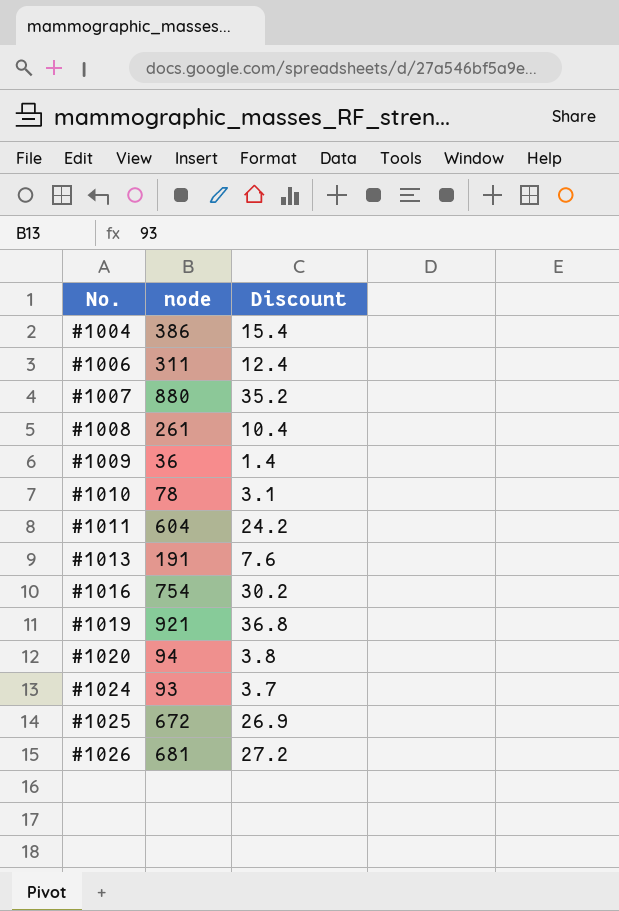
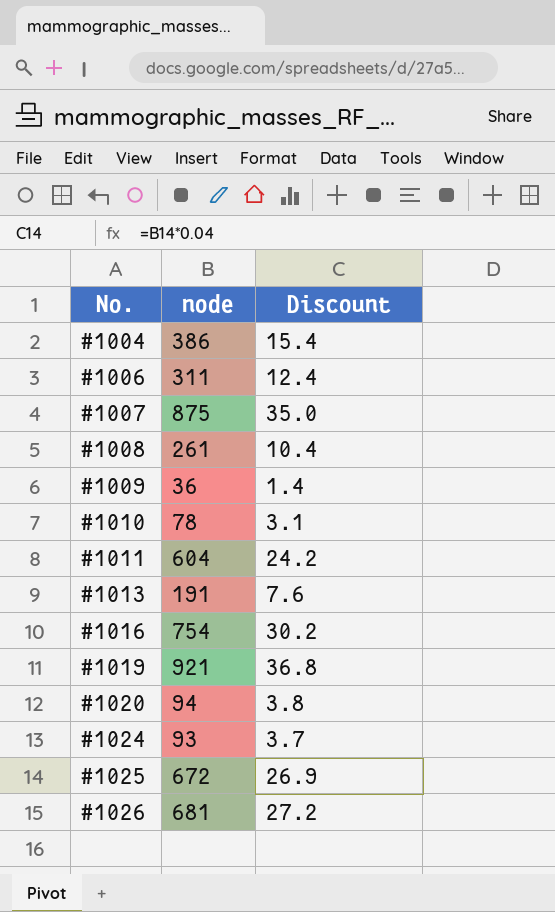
#1007 | node: 880 -> 875
#1007 | Discount: 35.2 -> 35.0

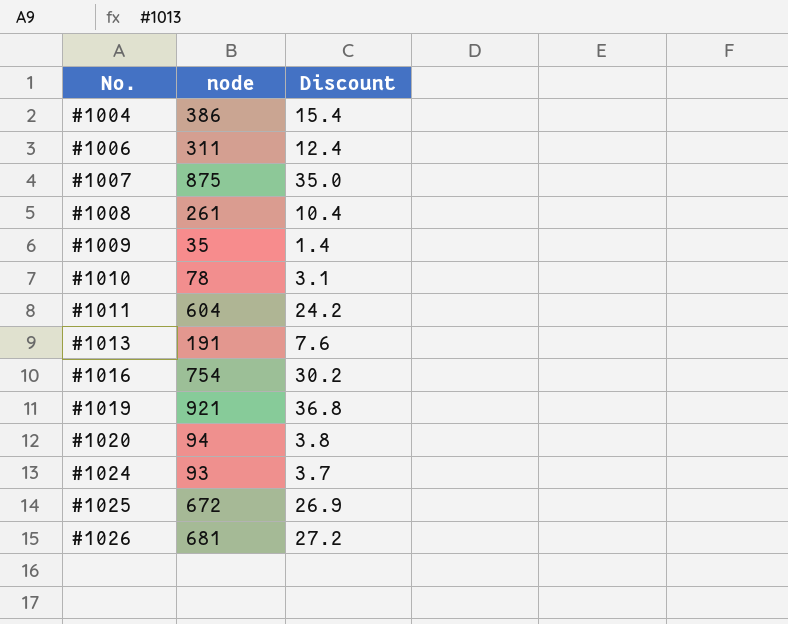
#1009 | node: 36 -> 35

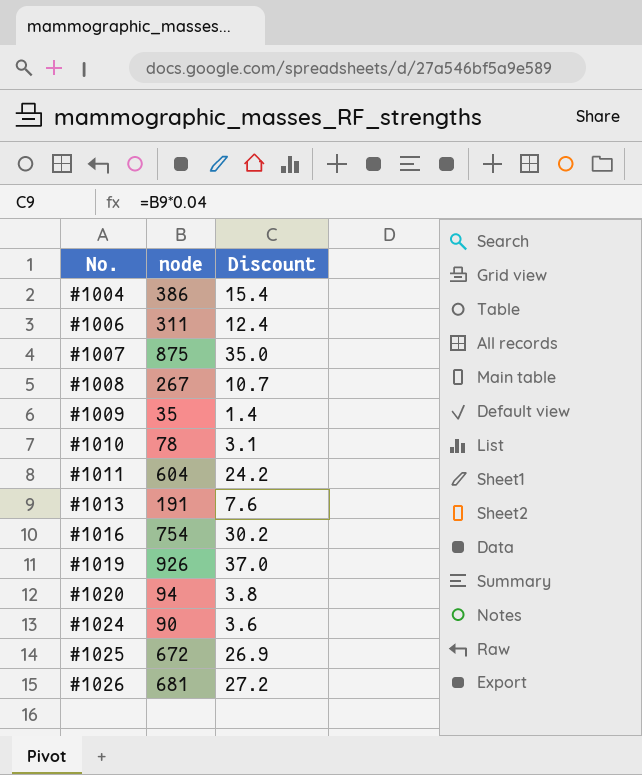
#1008 | node: 261 -> 267
#1008 | Discount: 10.4 -> 10.7
#1019 | node: 921 -> 926
#1019 | Discount: 36.8 -> 37.0
#1024 | node: 93 -> 90
#1024 | Discount: 3.7 -> 3.6

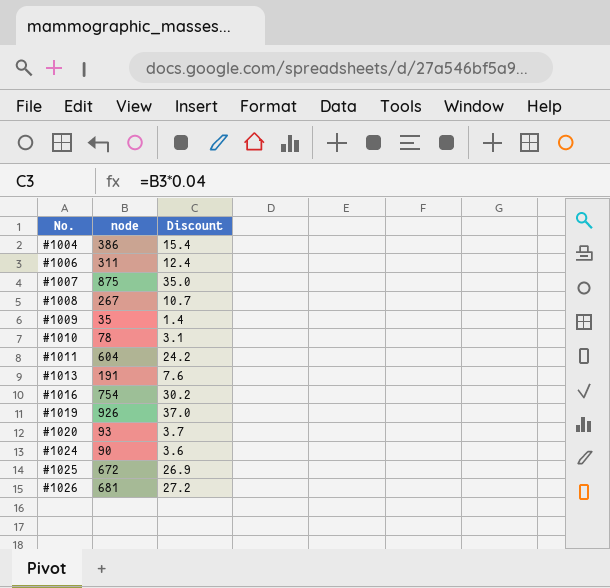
#1020 | node: 94 -> 93
#1020 | Discount: 3.8 -> 3.7

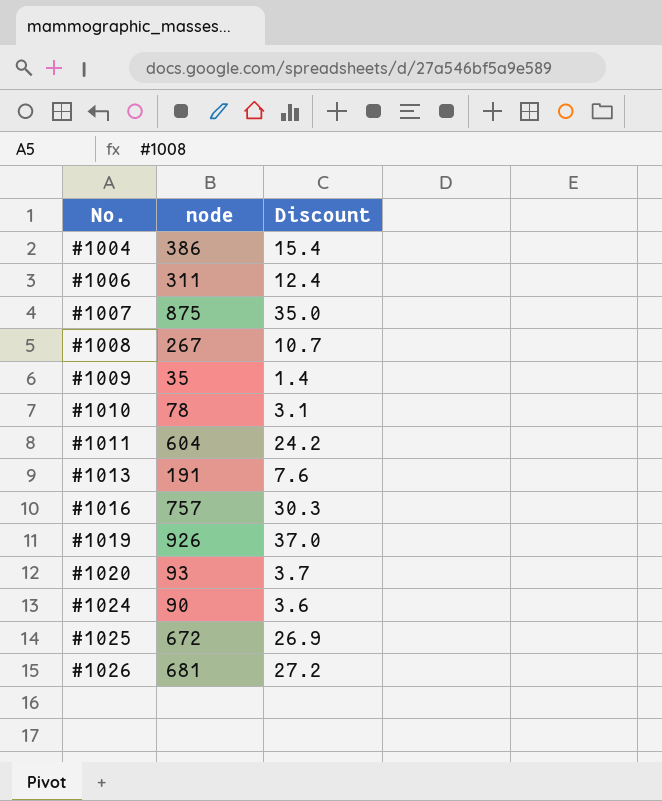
#1016 | node: 754 -> 757
#1016 | Discount: 30.2 -> 30.3

